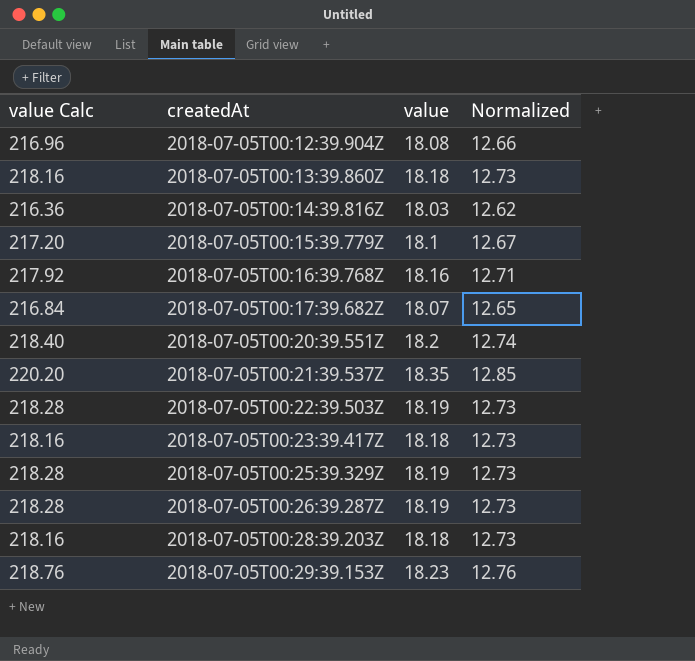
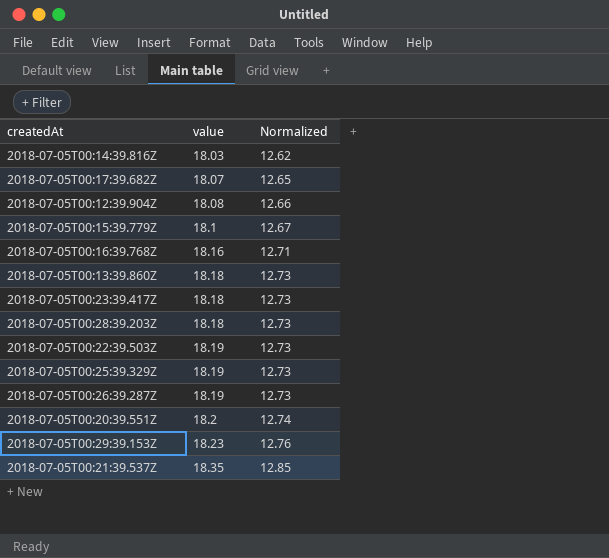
row order: createdAt ascending -> value ascending
column value Calc | formula: [value] * 12 -> none

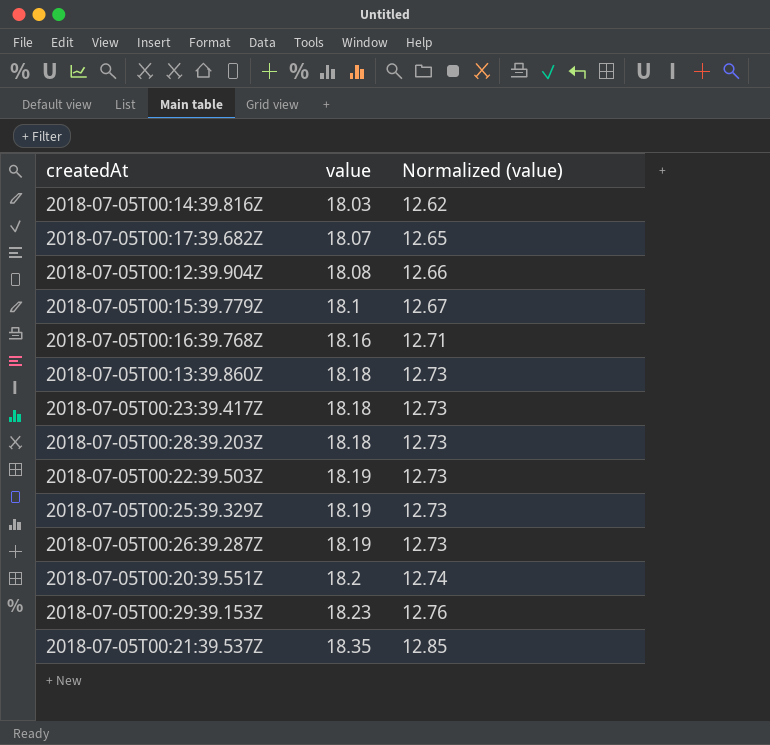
column name: Normalized -> Normalized (value)

